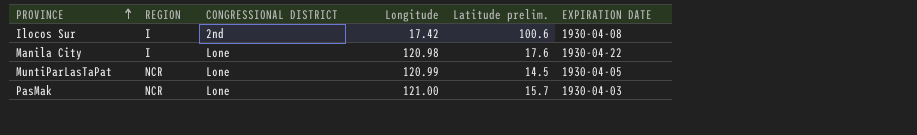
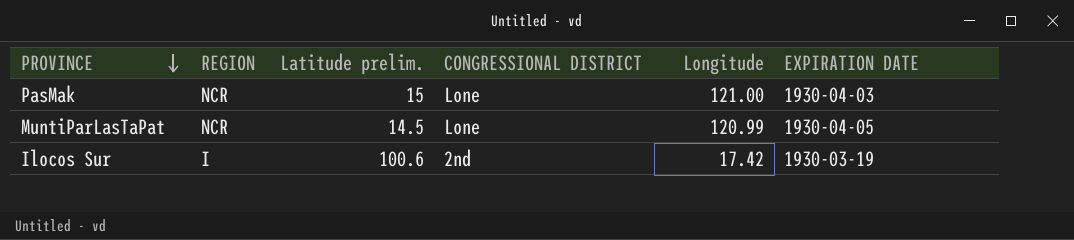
row order: PROVINCE ascending -> PROVINCE descending
column Latitude prelim. | position: 5 -> 3
row Manila City: I | Lone | 120.98 | 17.6 | 1930-04-22 -> none
PasMak | Latitude prelim.: 15.7 -> 15
Ilocos Sur | EXPIRATION DATE: 1930-04-08 -> 1930-03-19

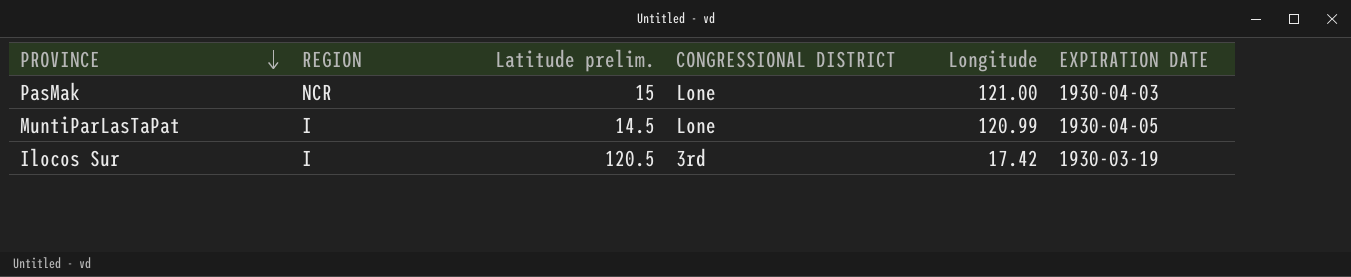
MuntiParLasTaPat | REGION: NCR -> I
Ilocos Sur | Latitude prelim.: 100.6 -> 120.5
Ilocos Sur | CONGRESSIONAL DISTRICT: 2nd -> 3rd

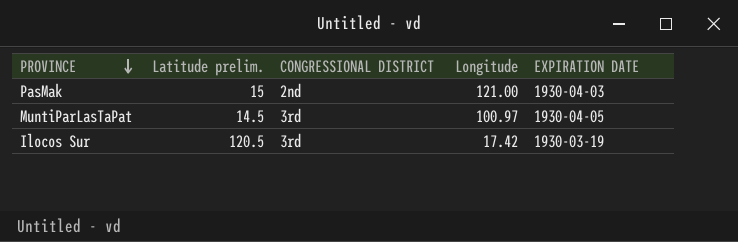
column REGION | position: 2 -> none
PasMak | CONGRESSIONAL DISTRICT: Lone -> 2nd
MuntiParLasTaPat | CONGRESSIONAL DISTRICT: Lone -> 3rd
MuntiParLasTaPat | Longitude: 120.99 -> 100.97

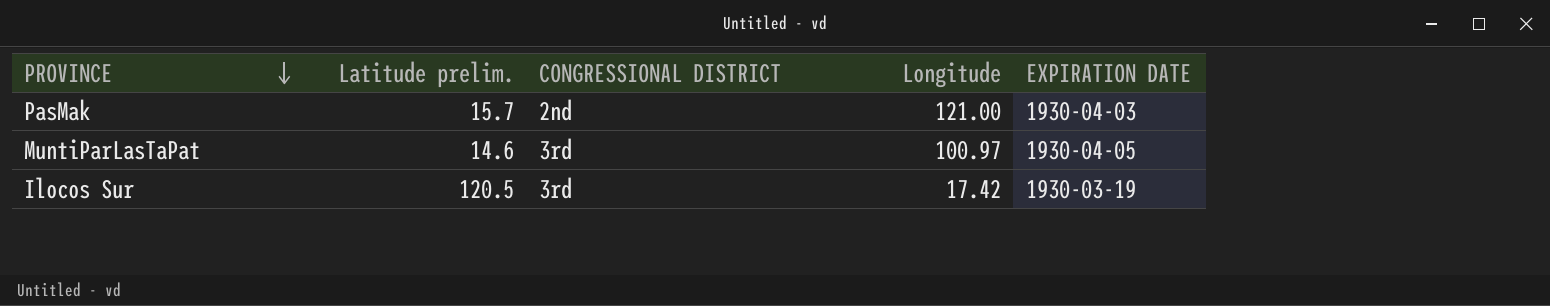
PasMak | Latitude prelim.: 15 -> 15.7
MuntiParLasTaPat | Latitude prelim.: 14.5 -> 14.6

